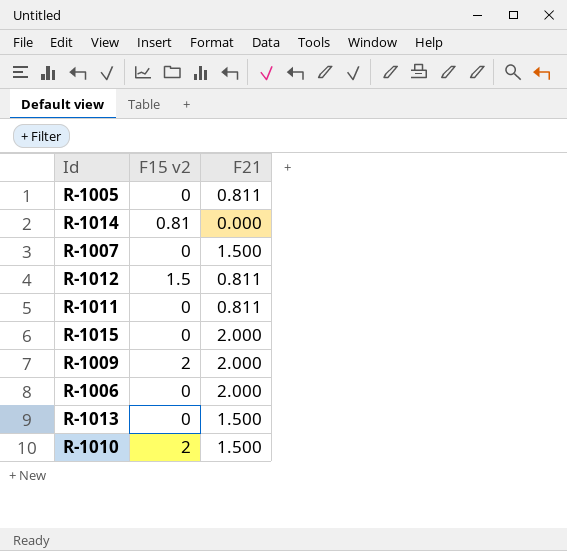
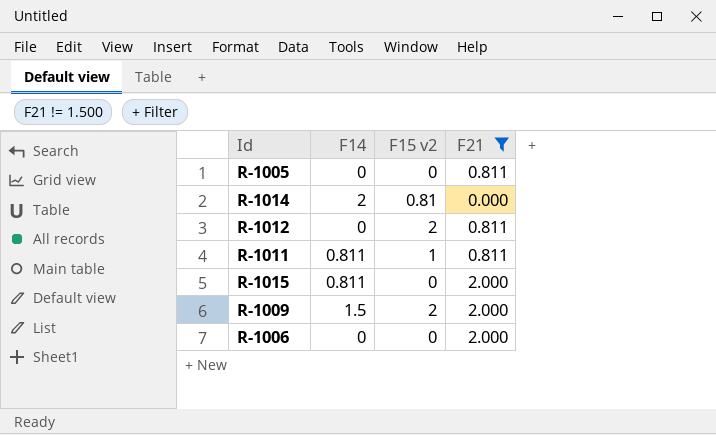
filter: none -> F21 != 1.500
column F14 | position: none -> 2
R-1012 | F15 v2: 1.5 -> 2
R-1011 | F15 v2: 0 -> 1

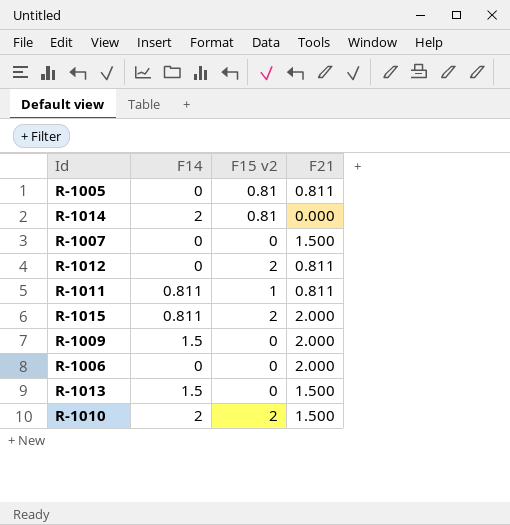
filter: F21 != 1.500 -> none
R-1005 | F15 v2: 0 -> 0.81
R-1015 | F15 v2: 0 -> 2
R-1009 | F15 v2: 2 -> 0

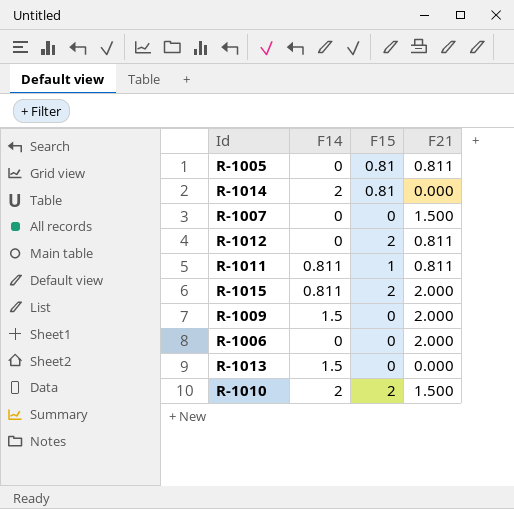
column name: F15 v2 -> F15
R-1013 | F21: 1.500 -> 0.000

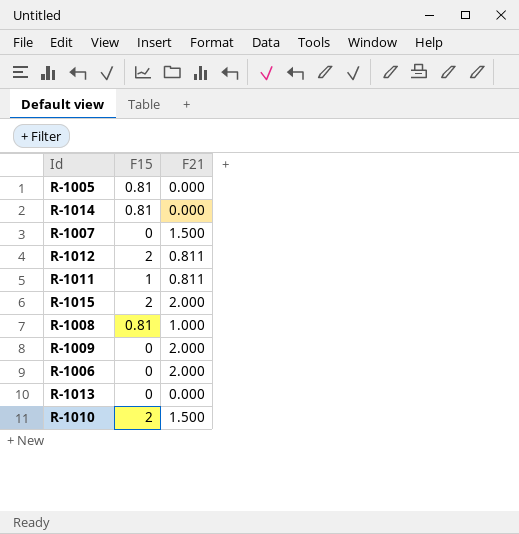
column F14 | position: 2 -> none
R-1005 | F21: 0.811 -> 0.000
row R-1008: none -> 0.81 | 1.000

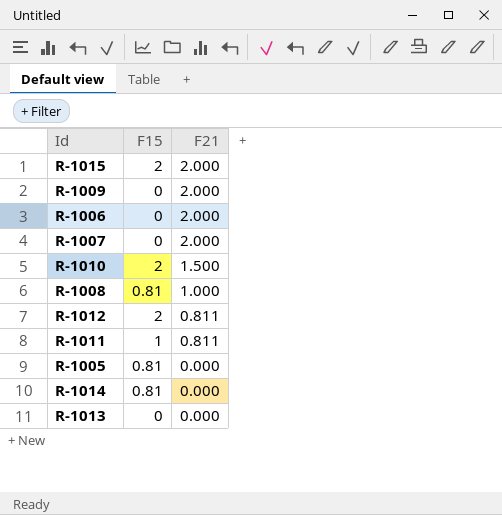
row order: none -> F21 descending
R-1007 | F21: 1.500 -> 2.000

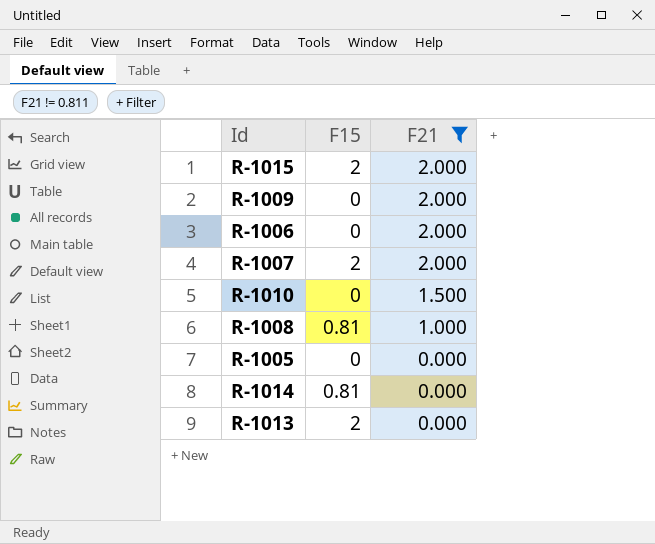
filter: none -> F21 != 0.811
R-1007 | F15: 0 -> 2
R-1010 | F15: 2 -> 0
R-1005 | F15: 0.81 -> 0
R-1013 | F15: 0 -> 2

